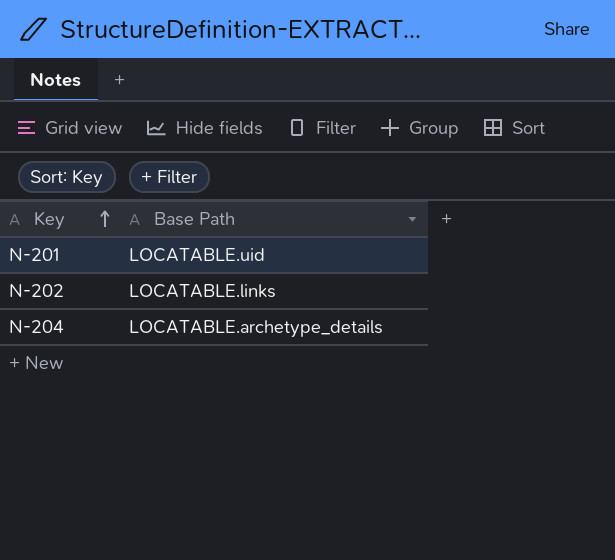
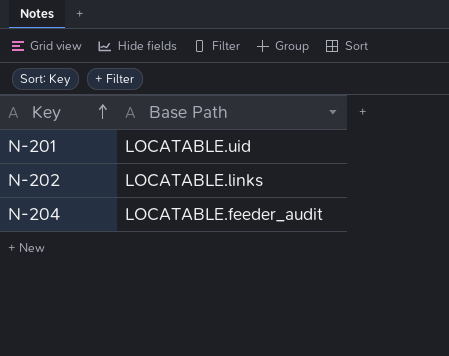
N-204 | Base Path: LOCATABLE.archetype_details -> LOCATABLE.feeder_audit

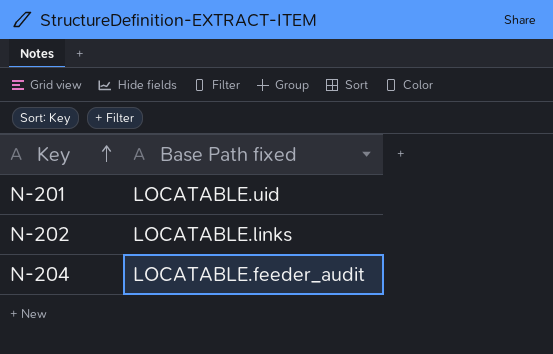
column name: Base Path -> Base Path fixed

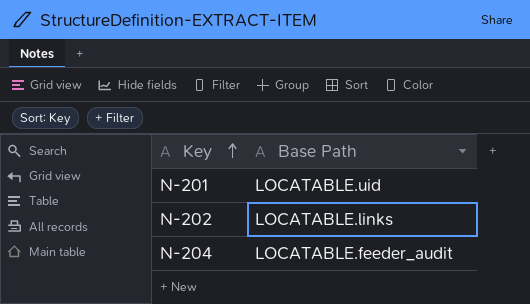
column name: Base Path fixed -> Base Path

